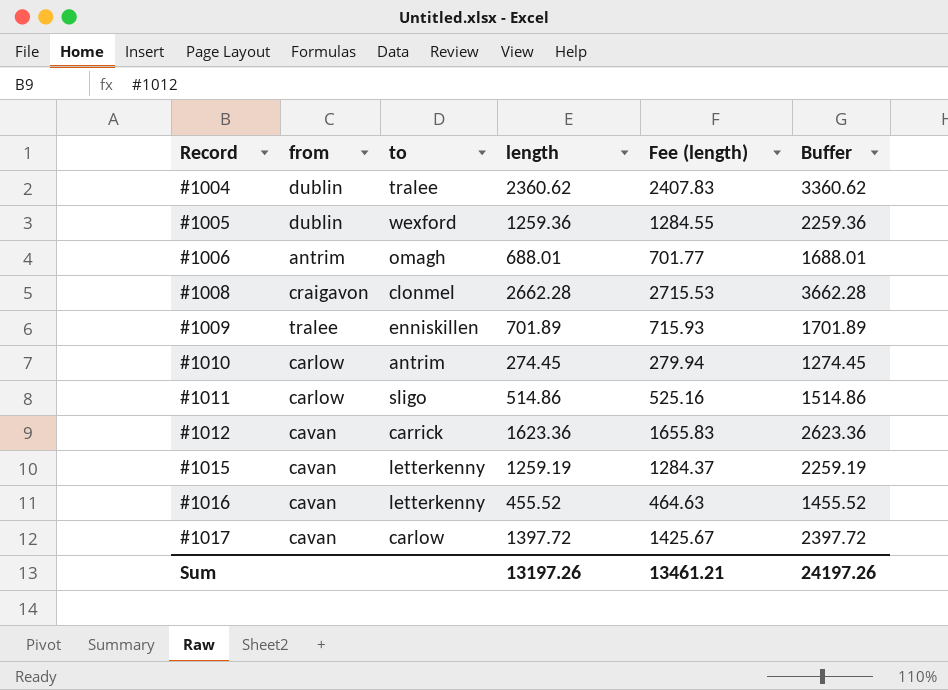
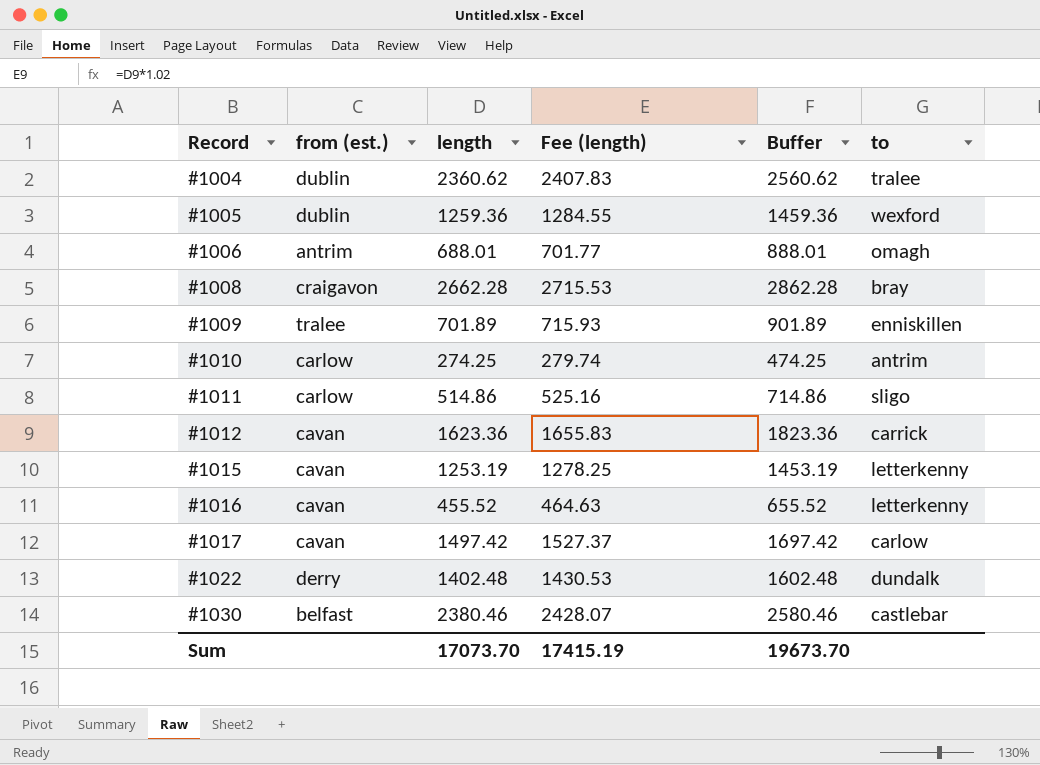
column name: from -> from (est.)
column Buffer | formula: [length] + 1000 -> [length] + 200
column to | position: 3 -> 6
#1008 | to: clonmel -> bray
#1010 | length: 274.45 -> 274.25
#1010 | Fee (length): 279.94 -> 279.74
#1015 | length: 1259.19 -> 1253.19
#1015 | Fee (length): 1284.37 -> 1278.25
#1017 | length: 1397.72 -> 1497.42
#1017 | Fee (length): 1425.67 -> 1527.37
row #1022: none -> derry | 1402.48 | 1430.53 | 1602.48 | dundalk
row #1030: none -> belfast | 2380.46 | 2428.07 | 2580.46 | castlebar
Sum | length: 13197.26 -> 17073.70
Sum | Fee (length): 13461.21 -> 17415.19
Sum | Buffer: 24197.26 -> 19673.70

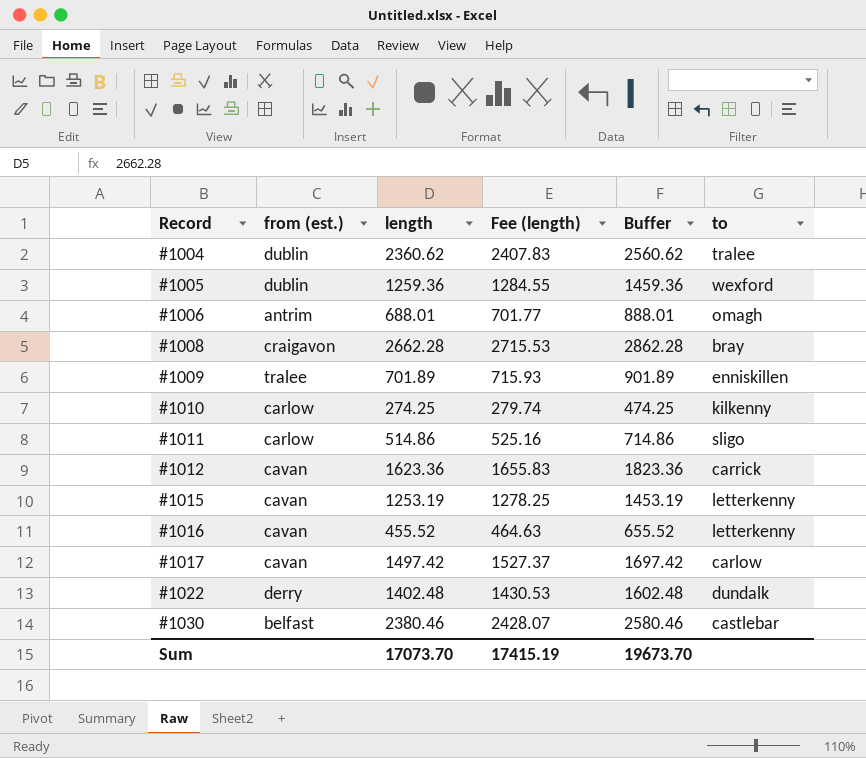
#1010 | to: antrim -> kilkenny

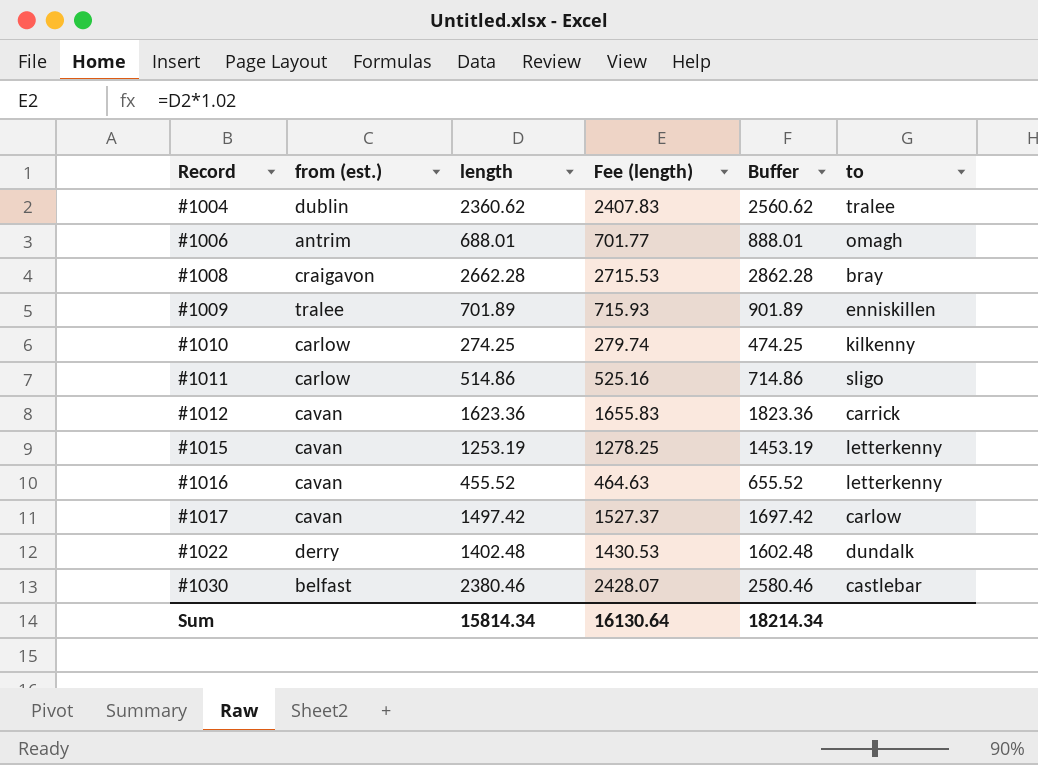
row #1005: dublin | 1259.36 | 1284.55 | 1459.36 | wexford -> none
Sum | length: 17073.70 -> 15814.34
Sum | Fee (length): 17415.19 -> 16130.64
Sum | Buffer: 19673.70 -> 18214.34

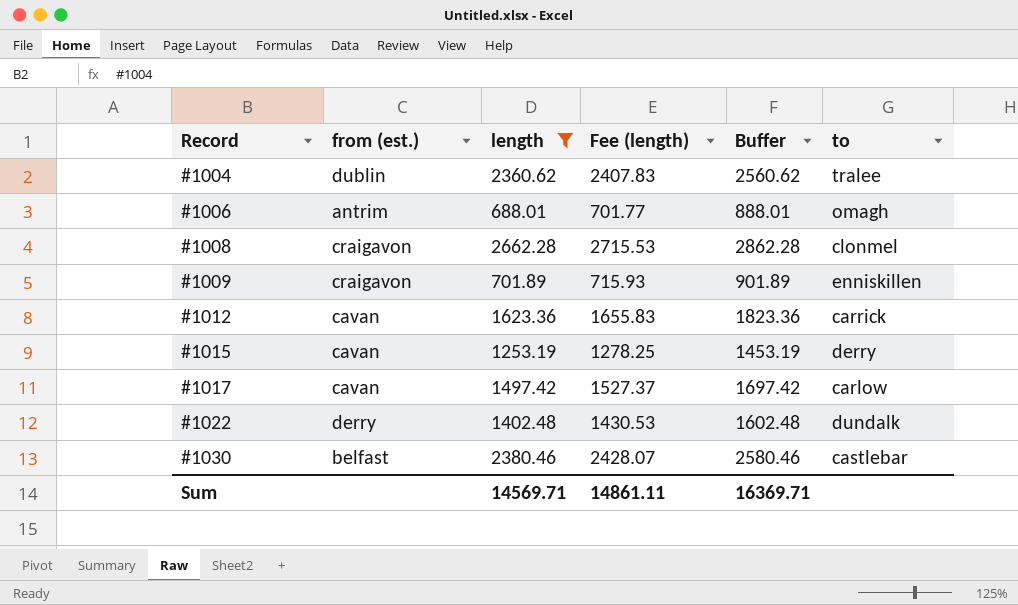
filter: none -> length >= 688.01
#1008 | to: bray -> clonmel
#1009 | from (est.): tralee -> craigavon
#1015 | to: letterkenny -> derry
Sum | length: 15814.34 -> 14569.71
Sum | Fee (length): 16130.64 -> 14861.11
Sum | Buffer: 18214.34 -> 16369.71

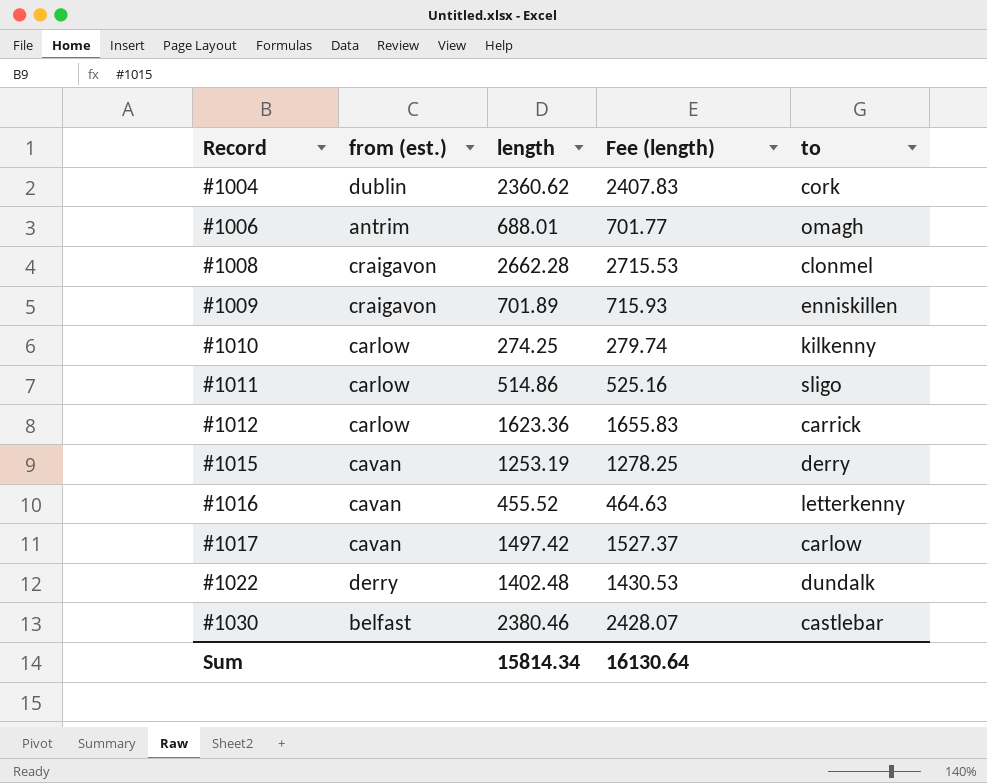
filter: length >= 688.01 -> none
column Buffer | formula: [length] + 200 -> none
#1004 | to: tralee -> cork
#1012 | from (est.): cavan -> carlow
Sum | length: 14569.71 -> 15814.34
Sum | Fee (length): 14861.11 -> 16130.64

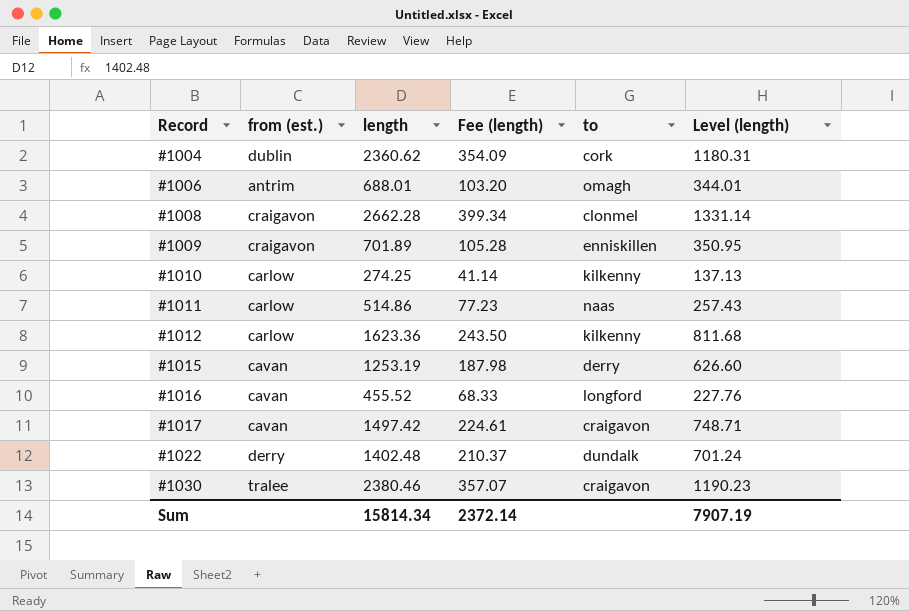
column Fee (length) | formula: [length] * 1.02 -> [length] * 0.15
column Level (length) | formula: none -> [length] * 0.5
#1011 | to: sligo -> naas
#1012 | to: carrick -> kilkenny
#1016 | to: letterkenny -> longford
#1017 | to: carlow -> craigavon
#1030 | from (est.): belfast -> tralee
#1030 | to: castlebar -> craigavon
Sum | Fee (length): 16130.64 -> 2372.14

